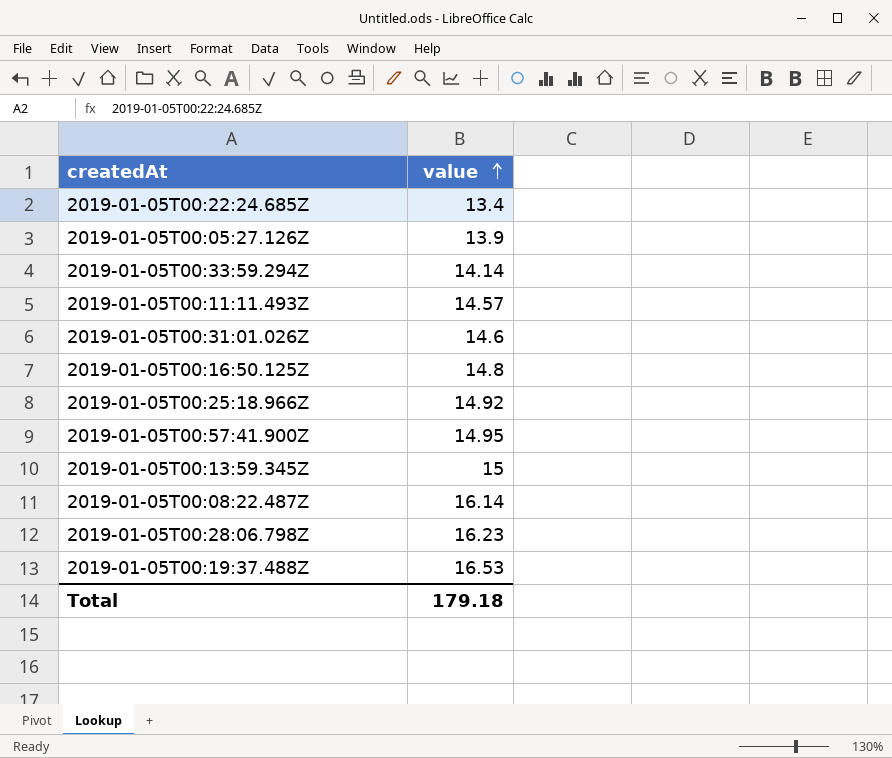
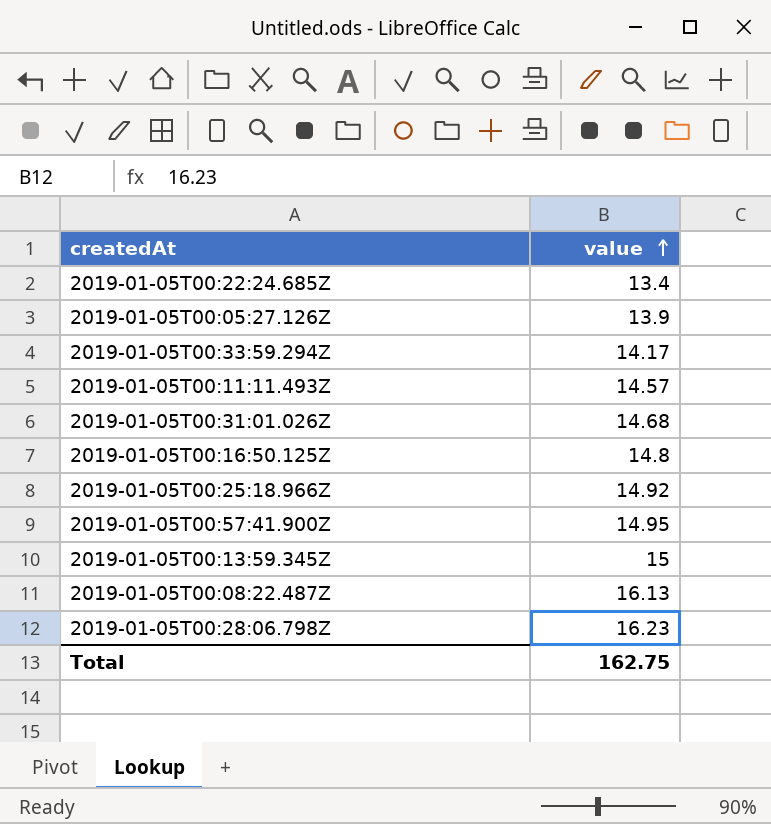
row 2019-01-05T00:19:37.488Z: 16.53 -> none
2019-01-05T00:33:59.294Z | value: 14.14 -> 14.17
2019-01-05T00:31:01.026Z | value: 14.6 -> 14.68
2019-01-05T00:08:22.487Z | value: 16.14 -> 16.13
Total | value: 179.18 -> 162.75

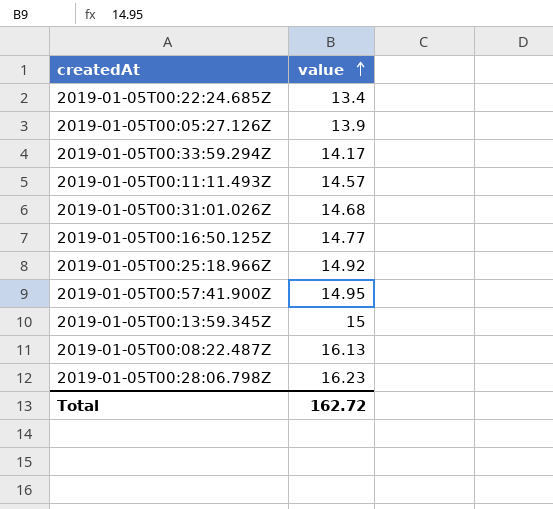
2019-01-05T00:16:50.125Z | value: 14.8 -> 14.77
Total | value: 162.75 -> 162.72

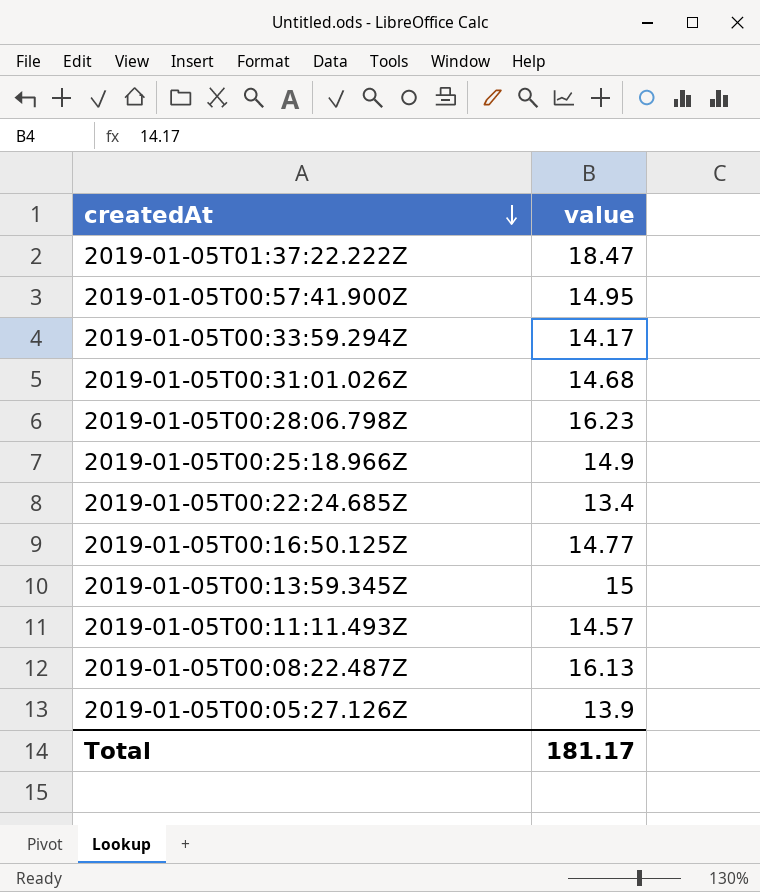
row order: value ascending -> createdAt descending
row 2019-01-05T01:37:22.222Z: none -> 18.47
2019-01-05T00:25:18.966Z | value: 14.92 -> 14.9
Total | value: 162.72 -> 181.17

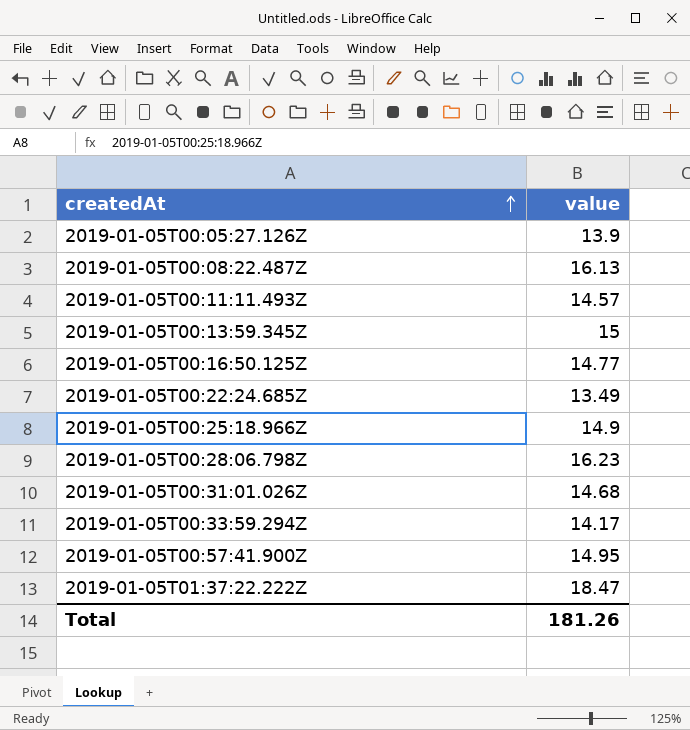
row order: createdAt descending -> createdAt ascending
2019-01-05T00:22:24.685Z | value: 13.4 -> 13.49
Total | value: 181.17 -> 181.26

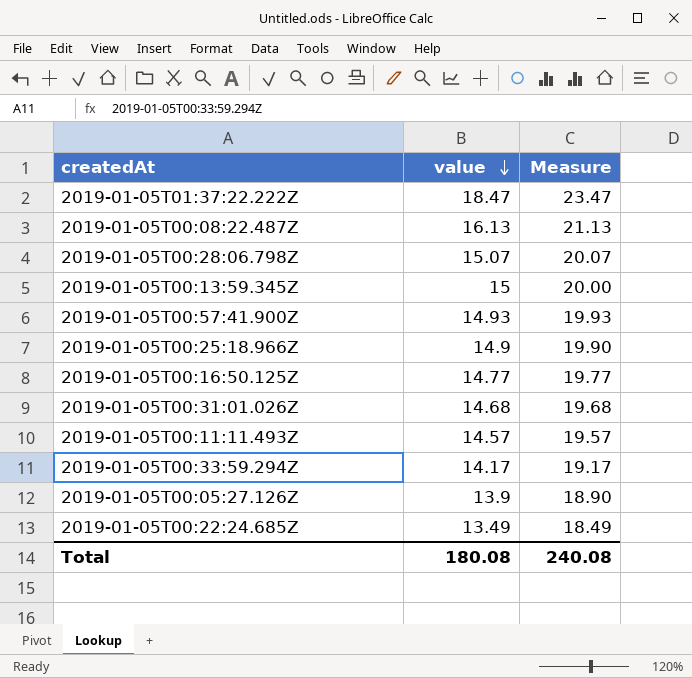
row order: createdAt ascending -> value descending
column Measure | formula: none -> [value] + 5
2019-01-05T00:28:06.798Z | value: 16.23 -> 15.07
2019-01-05T00:57:41.900Z | value: 14.95 -> 14.93
Total | value: 181.26 -> 180.08

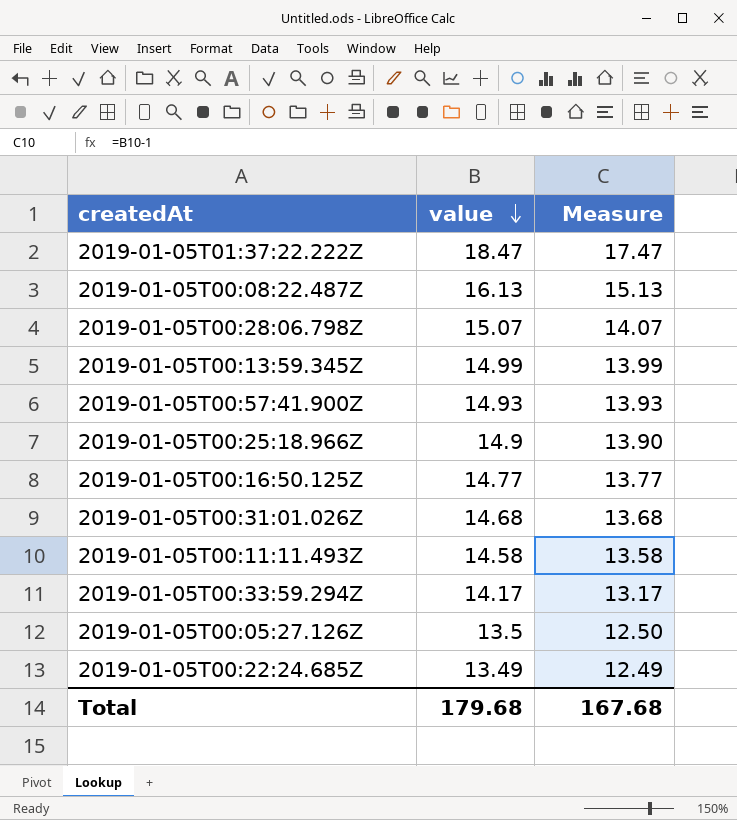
column Measure | formula: [value] + 5 -> [value] - 1
2019-01-05T00:13:59.345Z | value: 15 -> 14.99
2019-01-05T00:11:11.493Z | value: 14.57 -> 14.58
2019-01-05T00:05:27.126Z | value: 13.9 -> 13.5
Total | value: 180.08 -> 179.68
Total | Measure: 240.08 -> 167.68

